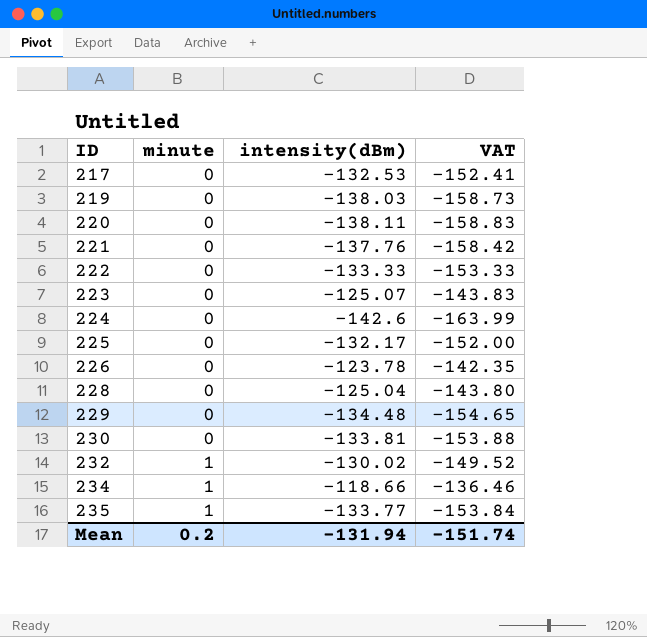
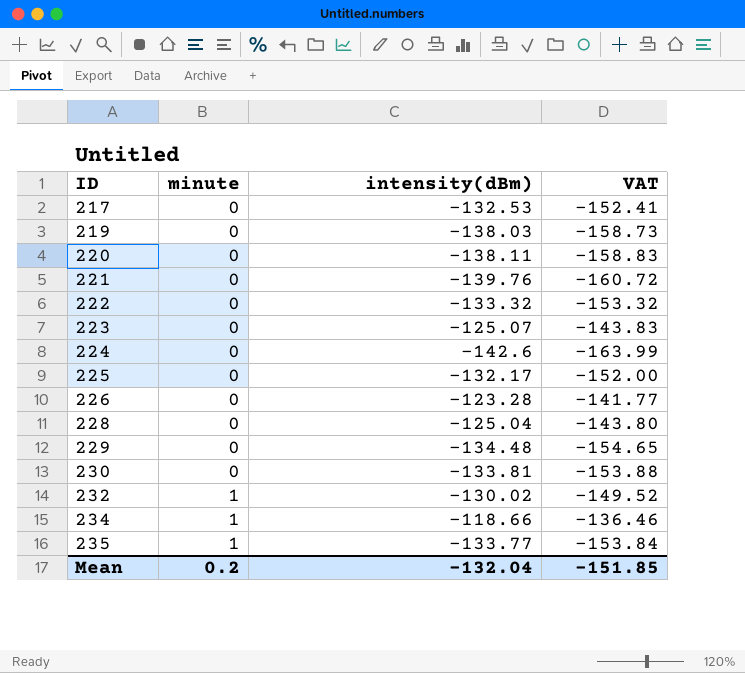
221 | intensity(dBm): -137.76 -> -139.76
221 | VAT: -158.42 -> -160.72
222 | intensity(dBm): -133.33 -> -133.32
222 | VAT: -153.33 -> -153.32
226 | intensity(dBm): -123.78 -> -123.28
226 | VAT: -142.35 -> -141.77
Mean | intensity(dBm): -131.94 -> -132.04
Mean | VAT: -151.74 -> -151.85

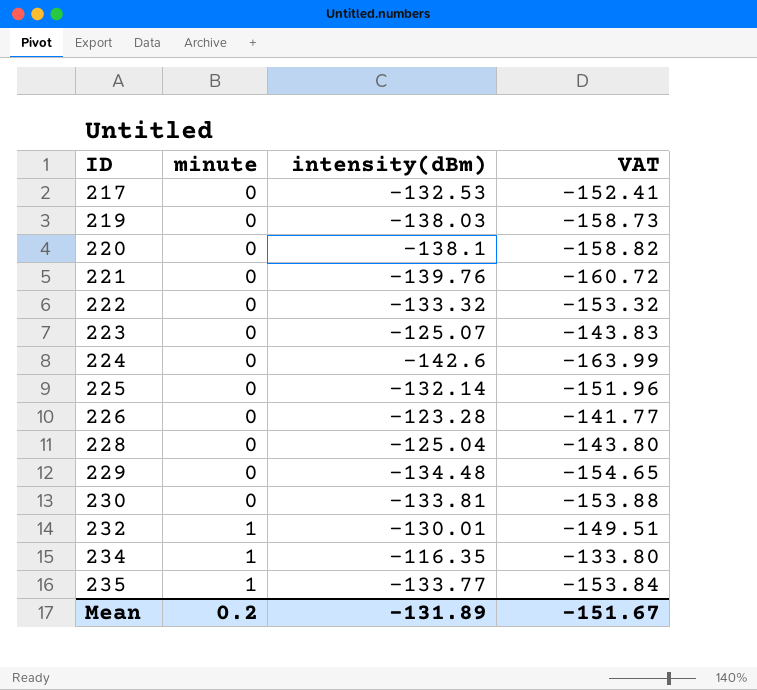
220 | intensity(dBm): -138.11 -> -138.1
220 | VAT: -158.83 -> -158.82
225 | intensity(dBm): -132.17 -> -132.14
225 | VAT: -152.00 -> -151.96
232 | intensity(dBm): -130.02 -> -130.01
232 | VAT: -149.52 -> -149.51
234 | intensity(dBm): -118.66 -> -116.35
234 | VAT: -136.46 -> -133.80
Mean | intensity(dBm): -132.04 -> -131.89
Mean | VAT: -151.85 -> -151.67

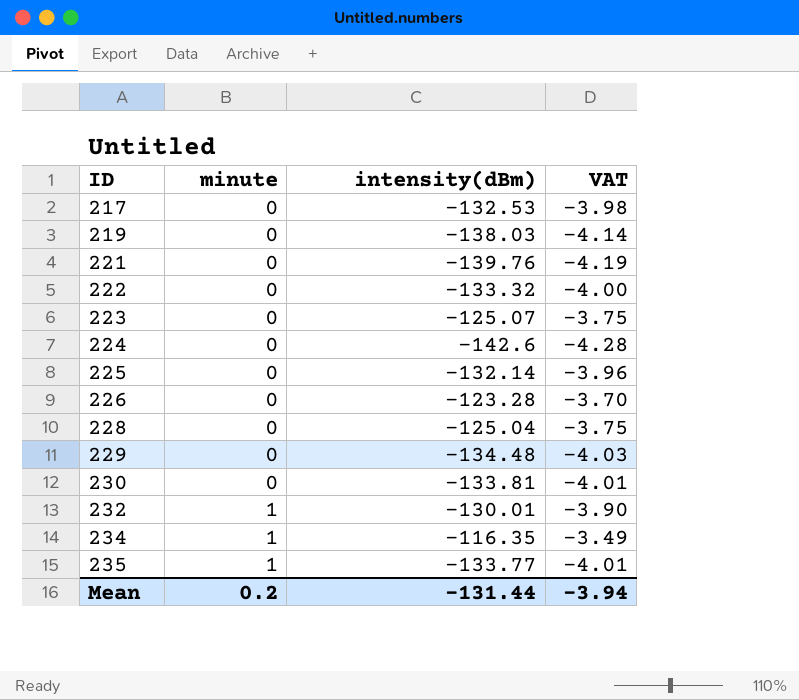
column VAT | formula: [intensity(dBm)] * 1.15 -> [intensity(dBm)] * 0.03
row 220: 0 | -138.1 | -158.82 -> none
Mean | intensity(dBm): -131.89 -> -131.44
Mean | VAT: -151.67 -> -3.94

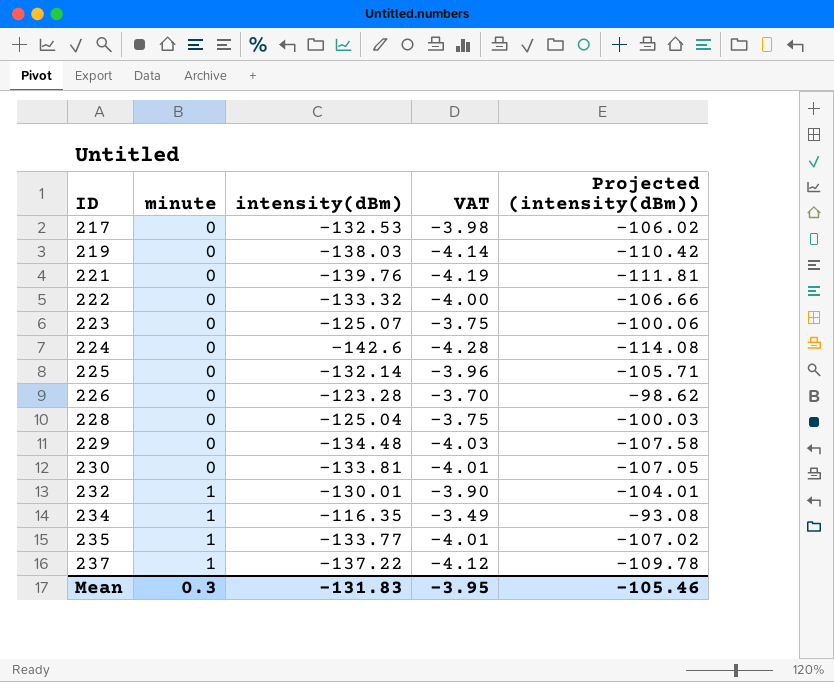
column Projected (intensity(dBm)) | formula: none -> [intensity(dBm)] * 0.8
row 237: none -> 1 | -137.22 | -4.12 | -109.78
Mean | minute: 0.2 -> 0.3
Mean | intensity(dBm): -131.44 -> -131.83
Mean | VAT: -3.94 -> -3.95

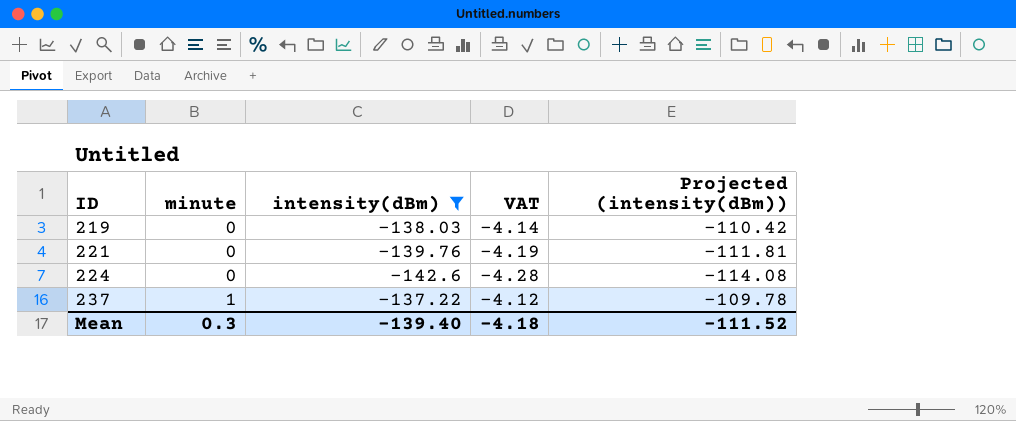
filter: none -> intensity(dBm) <= -137.22
Mean | intensity(dBm): -131.83 -> -139.40
Mean | VAT: -3.95 -> -4.18
Mean | Projected (intensity(dBm)): -105.46 -> -111.52

